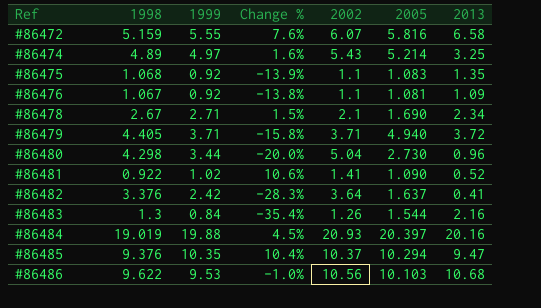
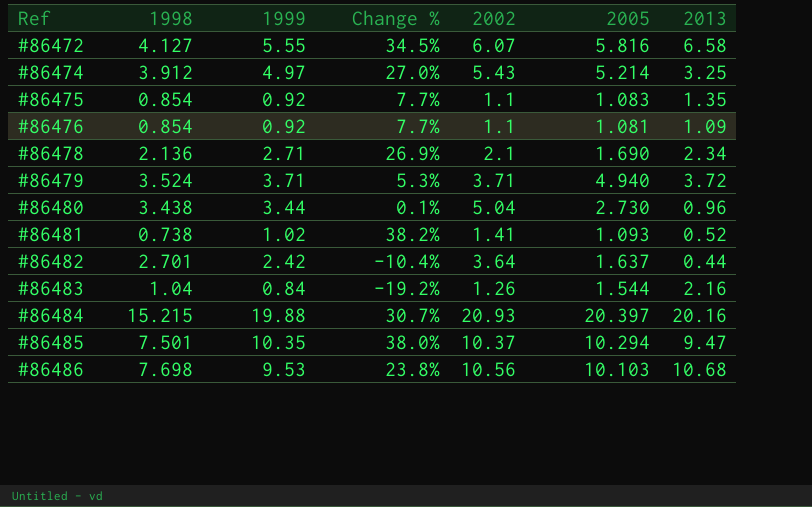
#86472 | 1998: 5.159 -> 4.127
#86472 | Change %: 7.6% -> 34.5%
#86474 | 1998: 4.89 -> 3.912
#86474 | Change %: 1.6% -> 27.0%
#86475 | 1998: 1.068 -> 0.854
#86475 | Change %: -13.9% -> 7.7%
#86476 | 1998: 1.067 -> 0.854
#86476 | Change %: -13.8% -> 7.7%
#86478 | 1998: 2.67 -> 2.136
#86478 | Change %: 1.5% -> 26.9%
#86479 | 1998: 4.405 -> 3.524
#86479 | Change %: -15.8% -> 5.3%
#86480 | 1998: 4.298 -> 3.438
#86480 | Change %: -20.0% -> 0.1%
#86481 | 1998: 0.922 -> 0.738
#86481 | Change %: 10.6% -> 38.2%
#86481 | 2005: 1.090 -> 1.093
#86482 | 1998: 3.376 -> 2.701
#86482 | Change %: -28.3% -> -10.4%
#86482 | 2013: 0.41 -> 0.44
#86483 | 1998: 1.3 -> 1.04
#86483 | Change %: -35.4% -> -19.2%
#86484 | 1998: 19.019 -> 15.215
#86484 | Change %: 4.5% -> 30.7%
#86485 | 1998: 9.376 -> 7.501
#86485 | Change %: 10.4% -> 38.0%
#86486 | 1998: 9.622 -> 7.698
#86486 | Change %: -1.0% -> 23.8%

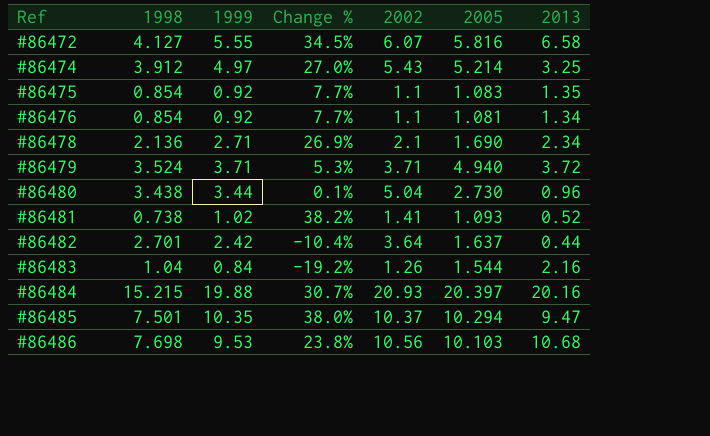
#86476 | 2013: 1.09 -> 1.34

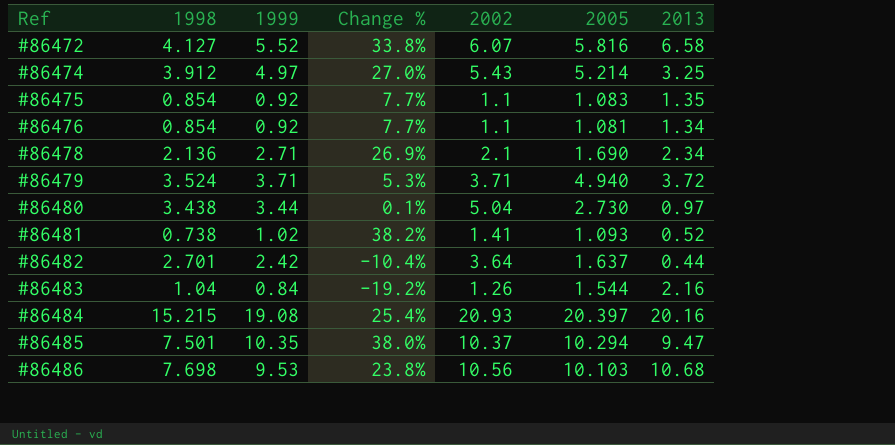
#86472 | 1999: 5.55 -> 5.52
#86472 | Change %: 34.5% -> 33.8%
#86480 | 2013: 0.96 -> 0.97
#86484 | 1999: 19.88 -> 19.08
#86484 | Change %: 30.7% -> 25.4%

